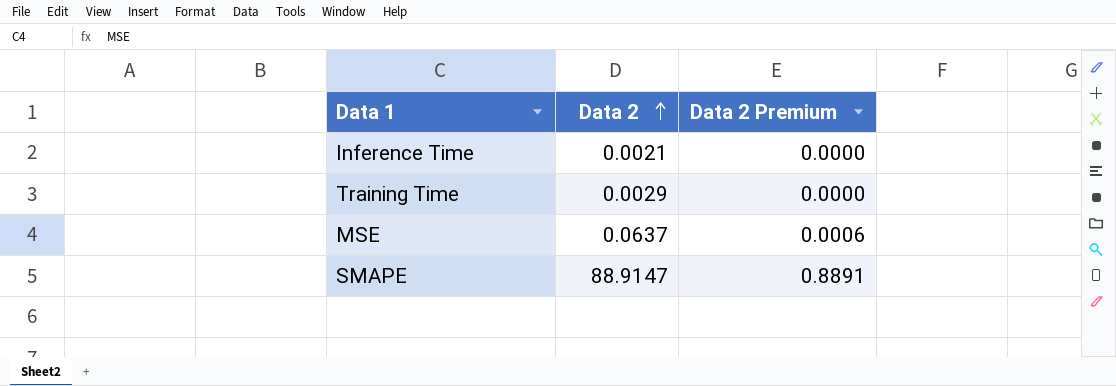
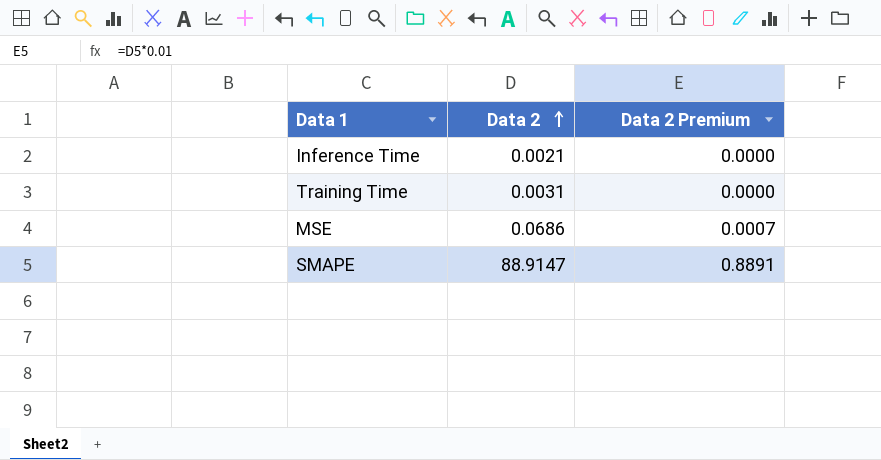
Training Time | Data 2: 0.0029 -> 0.0031
MSE | Data 2: 0.0637 -> 0.0686
MSE | Data 2 Premium: 0.0006 -> 0.0007

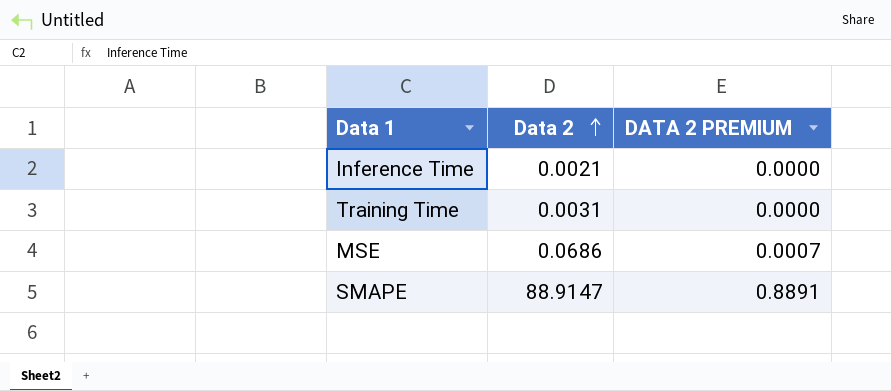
column name: Data 2 Premium -> DATA 2 PREMIUM

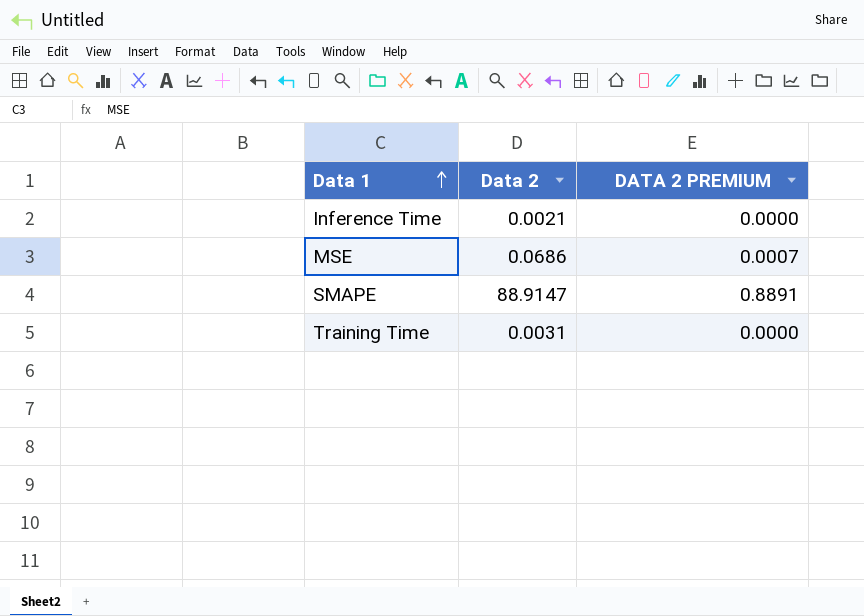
row order: Data 2 ascending -> Data 1 ascending

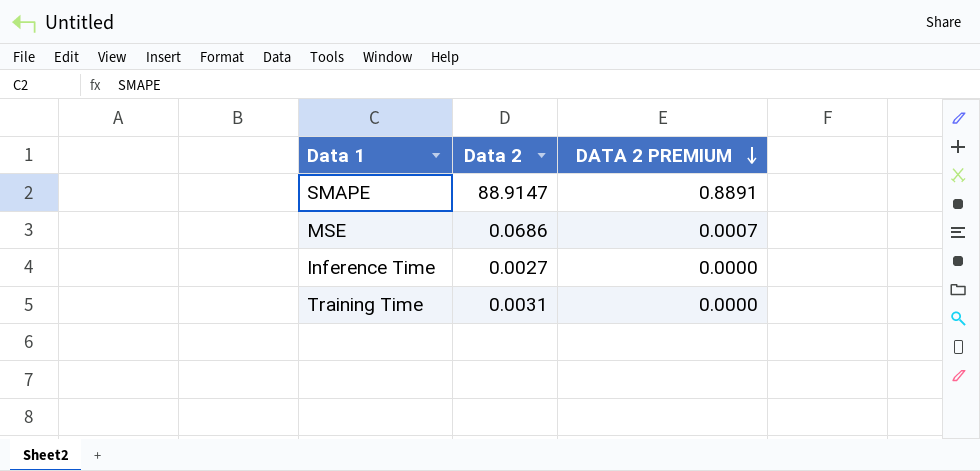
row order: Data 1 ascending -> DATA 2 PREMIUM descending
Inference Time | Data 2: 0.0021 -> 0.0027

